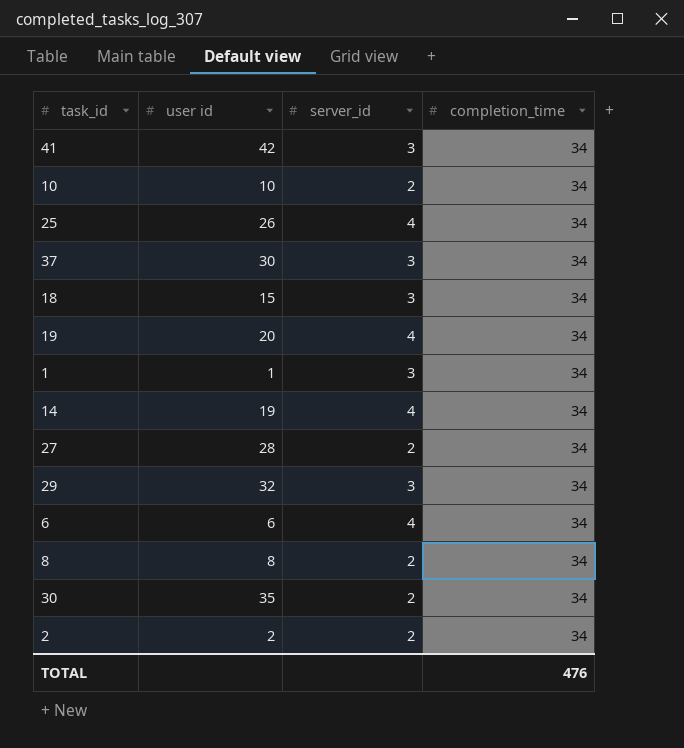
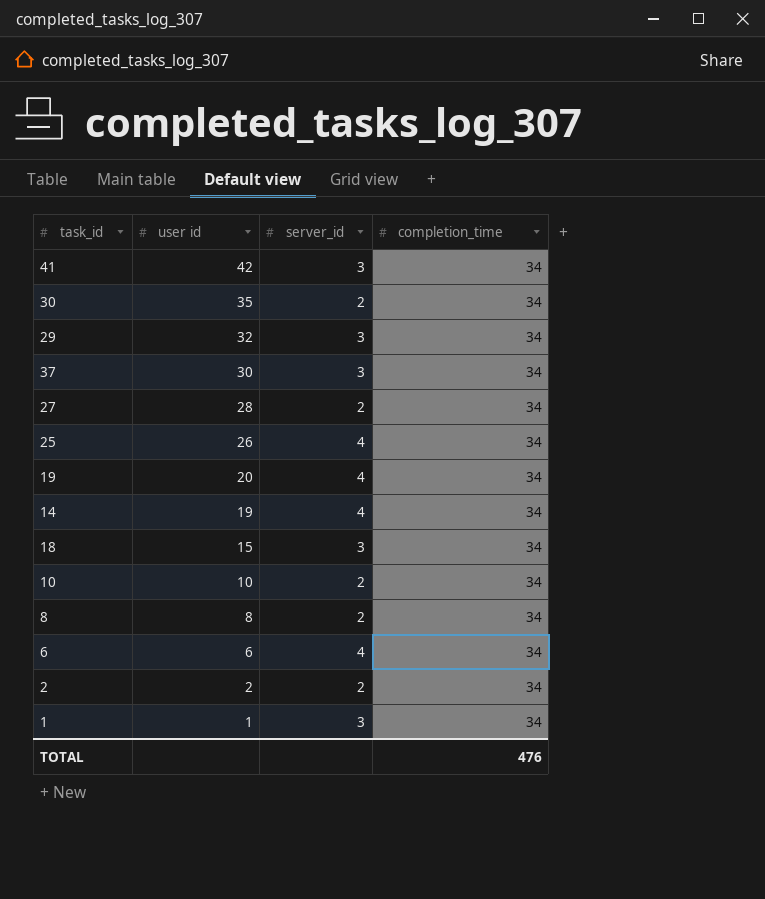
row order: none -> user id descending

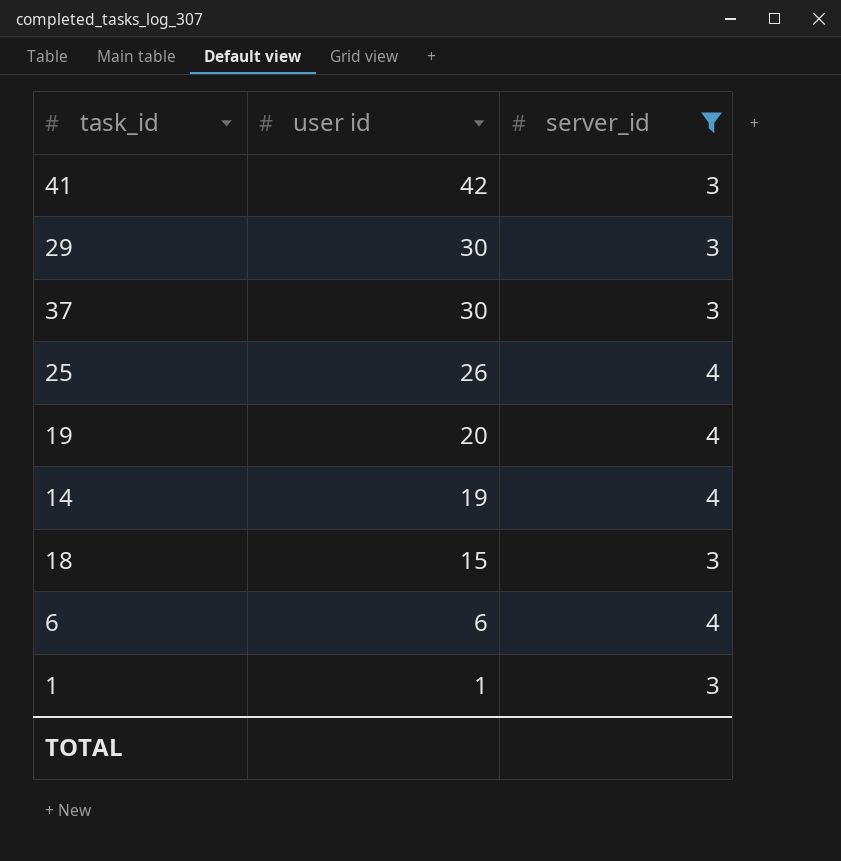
filter: none -> server_id != 2
column completion_time | position: 4 -> none
29 | user id: 32 -> 30

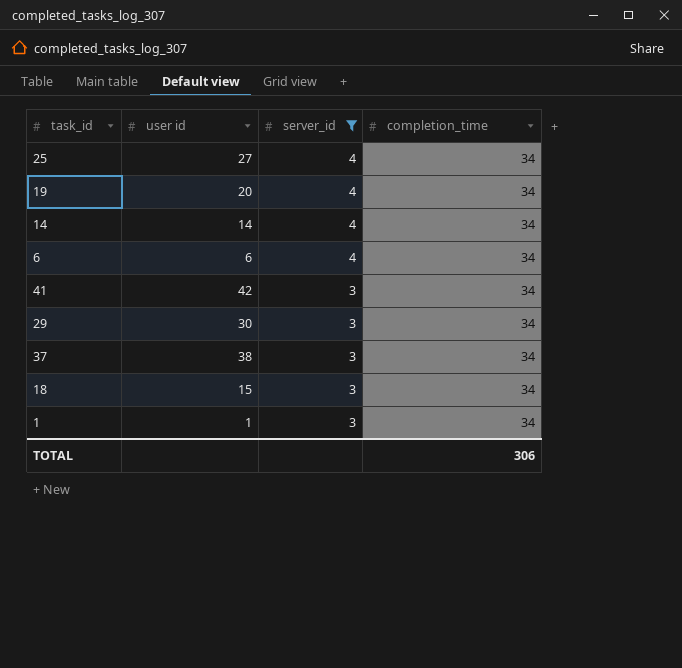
row order: user id descending -> server_id descending
column completion_time | position: none -> 4
25 | user id: 26 -> 27
14 | user id: 19 -> 14
37 | user id: 30 -> 38

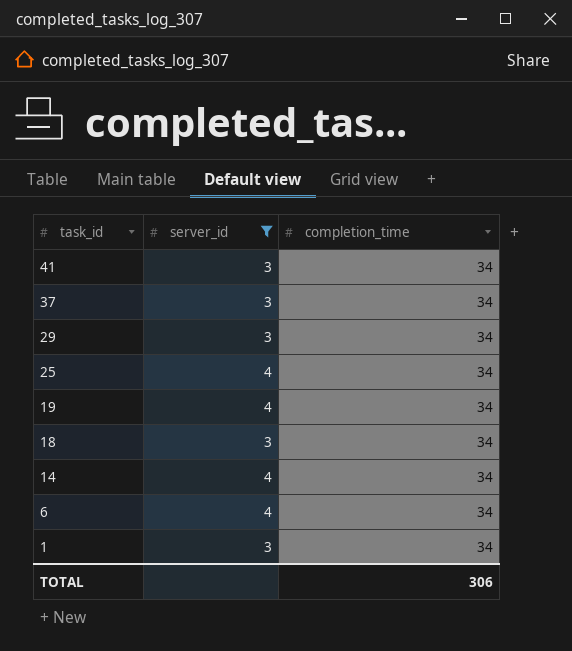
row order: server_id descending -> task_id descending
column user id | position: 2 -> none

